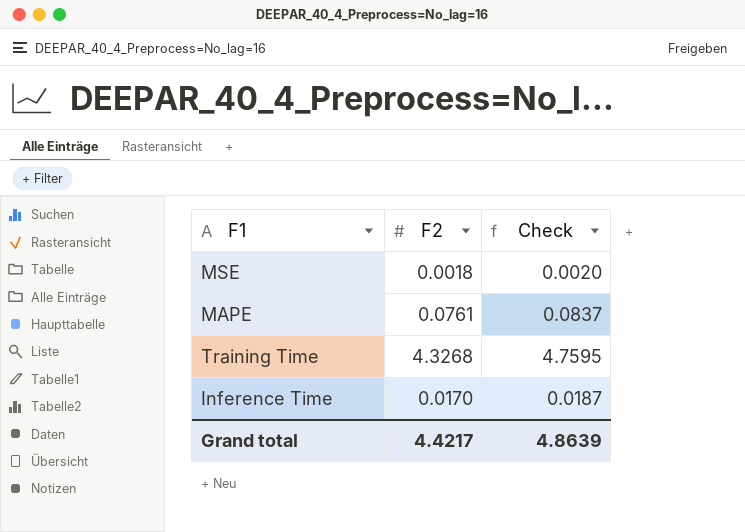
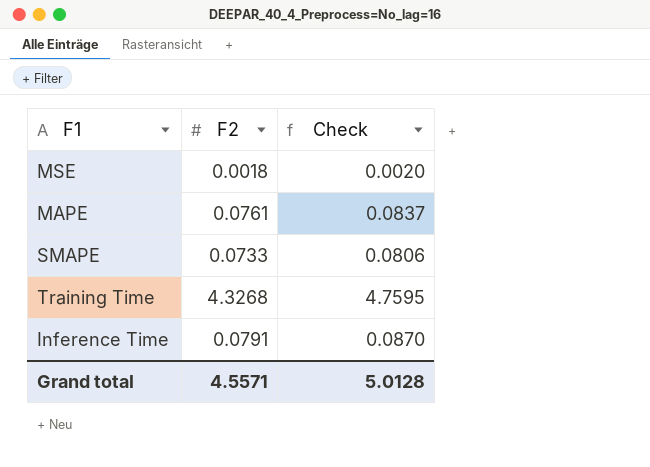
row SMAPE: none -> 0.0733 | 0.0806
Inference Time | F2: 0.0170 -> 0.0791
Inference Time | Check: 0.0187 -> 0.0870
Grand total | F2: 4.4217 -> 4.5571
Grand total | Check: 4.8639 -> 5.0128

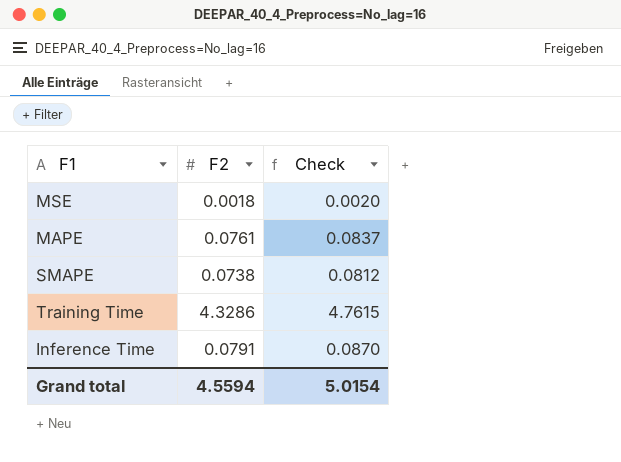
SMAPE | F2: 0.0733 -> 0.0738
SMAPE | Check: 0.0806 -> 0.0812
Training Time | F2: 4.3268 -> 4.3286
Training Time | Check: 4.7595 -> 4.7615
Grand total | F2: 4.5571 -> 4.5594
Grand total | Check: 5.0128 -> 5.0154

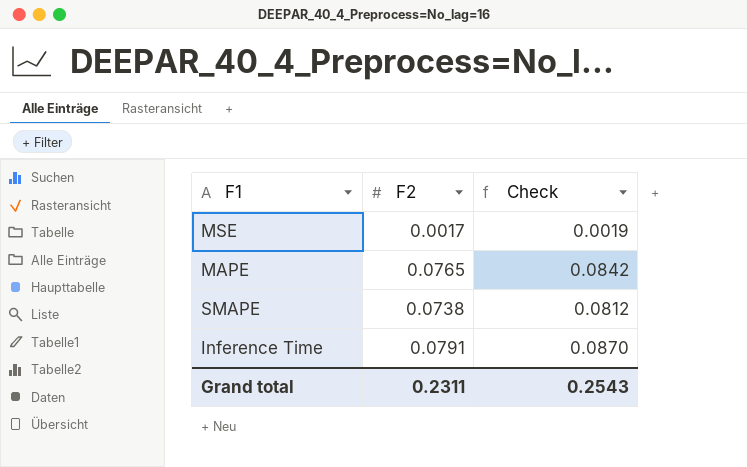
row Training Time: 4.3286 | 4.7615 -> none
MSE | F2: 0.0018 -> 0.0017
MSE | Check: 0.0020 -> 0.0019
MAPE | F2: 0.0761 -> 0.0765
MAPE | Check: 0.0837 -> 0.0842
Grand total | F2: 4.5594 -> 0.2311
Grand total | Check: 5.0154 -> 0.2543

